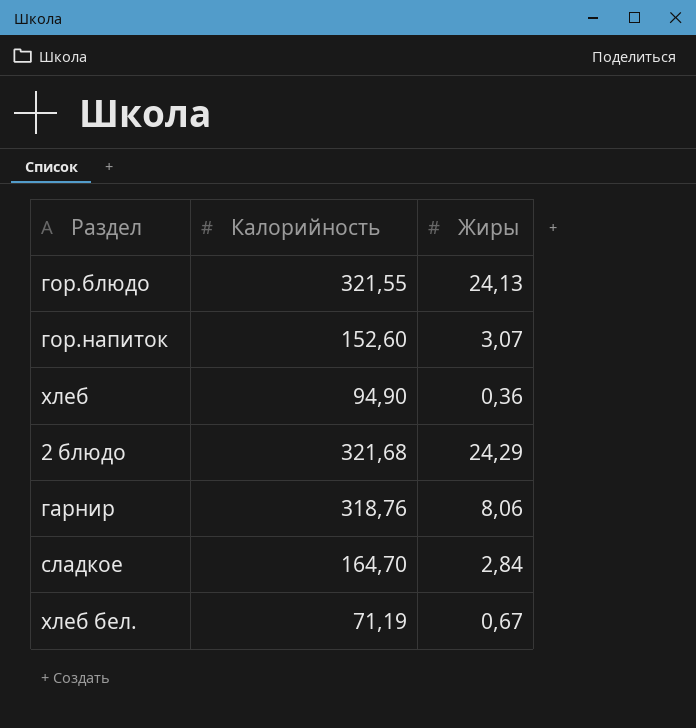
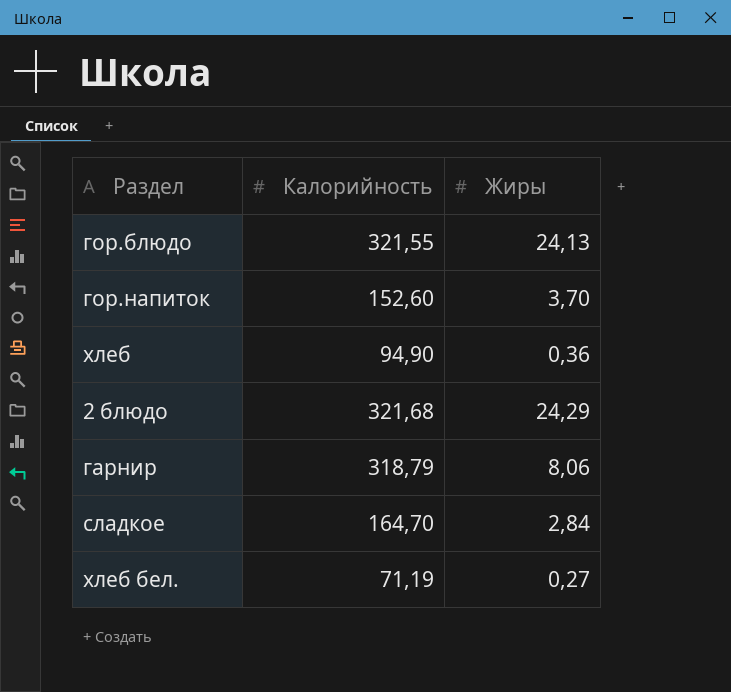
гор.напиток | Жиры: 3,07 -> 3,70
гарнир | Калорийность: 318,76 -> 318,79
хлеб бел. | Жиры: 0,67 -> 0,27

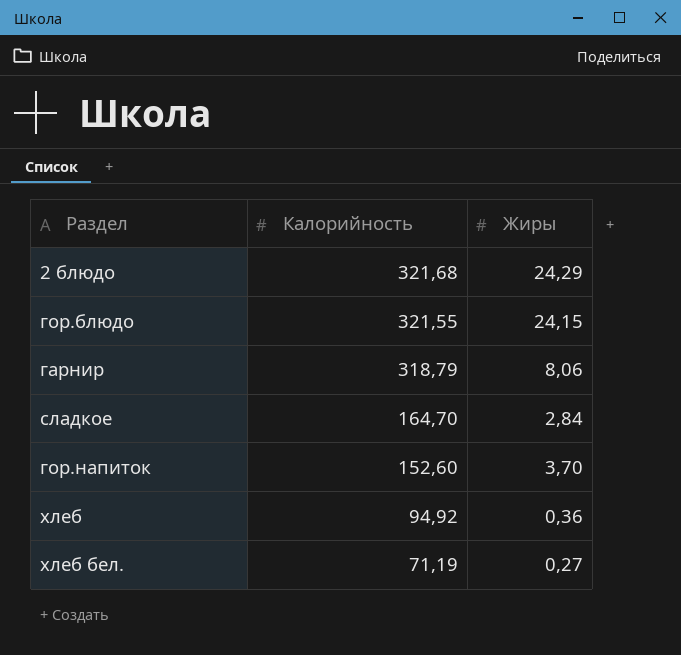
row order: none -> Калорийность descending
гор.блюдо | Жиры: 24,13 -> 24,15
хлеб | Калорийность: 94,90 -> 94,92

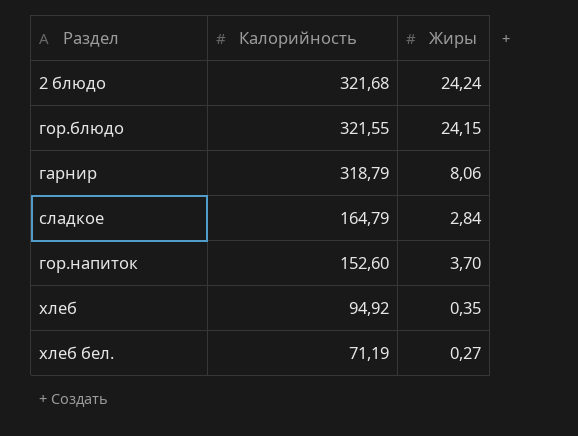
2 блюдо | Жиры: 24,29 -> 24,24
сладкое | Калорийность: 164,70 -> 164,79
хлеб | Жиры: 0,36 -> 0,35

